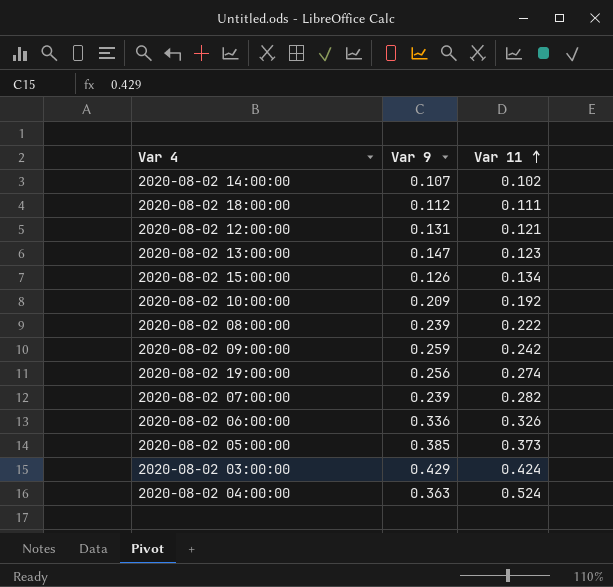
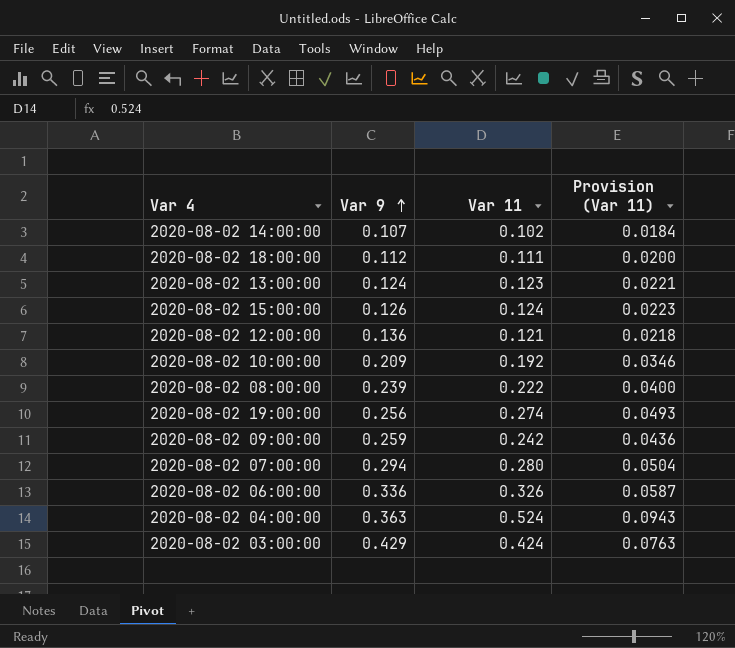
row order: Var 11 ascending -> Var 9 ascending
column Provision (Var 11) | formula: none -> [Var 11] * 0.18
row 2020-08-02 05:00:00: 0.385 | 0.373 -> none
2020-08-02 13:00:00 | Var 9: 0.147 -> 0.124
2020-08-02 15:00:00 | Var 11: 0.134 -> 0.124
2020-08-02 12:00:00 | Var 9: 0.131 -> 0.136
2020-08-02 07:00:00 | Var 9: 0.239 -> 0.294
2020-08-02 07:00:00 | Var 11: 0.282 -> 0.280

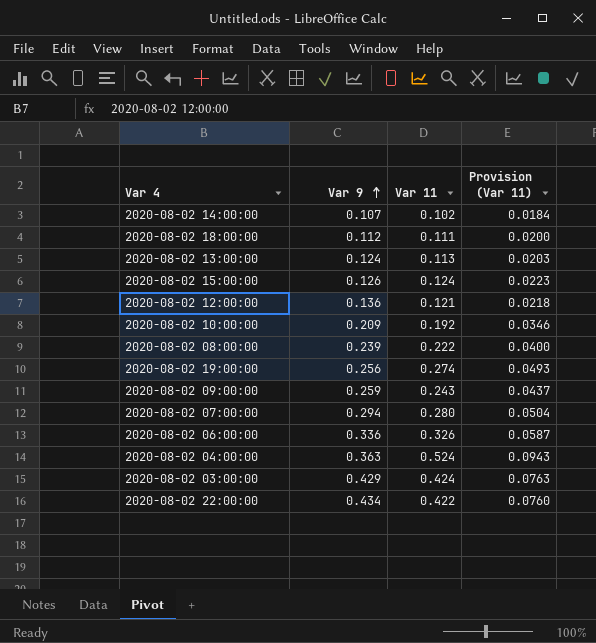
2020-08-02 13:00:00 | Var 11: 0.123 -> 0.113
2020-08-02 13:00:00 | Provision (Var 11): 0.0221 -> 0.0203
2020-08-02 09:00:00 | Var 11: 0.242 -> 0.243
2020-08-02 09:00:00 | Provision (Var 11): 0.0436 -> 0.0437
row 2020-08-02 22:00:00: none -> 0.434 | 0.422 | 0.0760

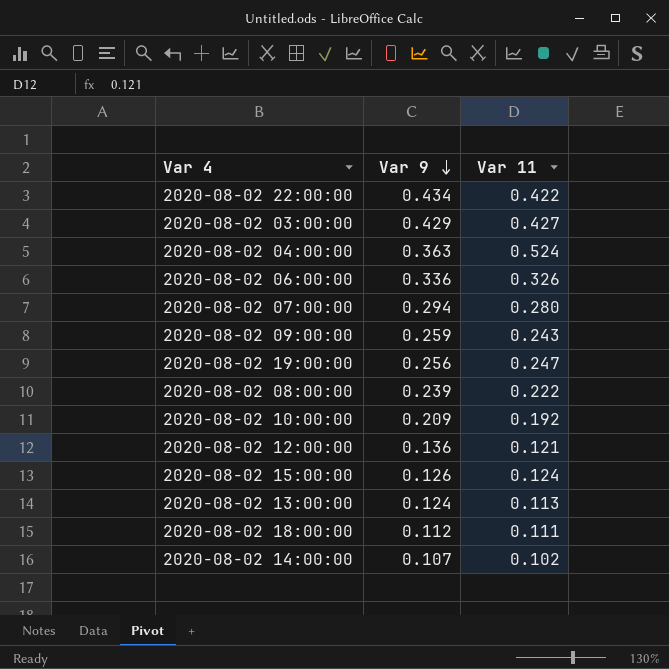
row order: Var 9 ascending -> Var 9 descending
column Provision (Var 11) | formula: [Var 11] * 0.18 -> none
2020-08-02 03:00:00 | Var 11: 0.424 -> 0.427
2020-08-02 19:00:00 | Var 11: 0.274 -> 0.247

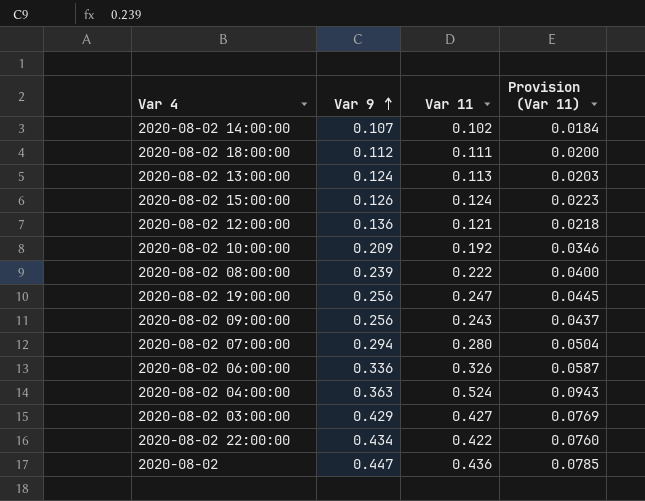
row order: Var 9 descending -> Var 9 ascending
column Provision (Var 11) | formula: none -> [Var 11] * 0.18
2020-08-02 09:00:00 | Var 9: 0.259 -> 0.256
row 2020-08-02: none -> 0.447 | 0.436 | 0.0785

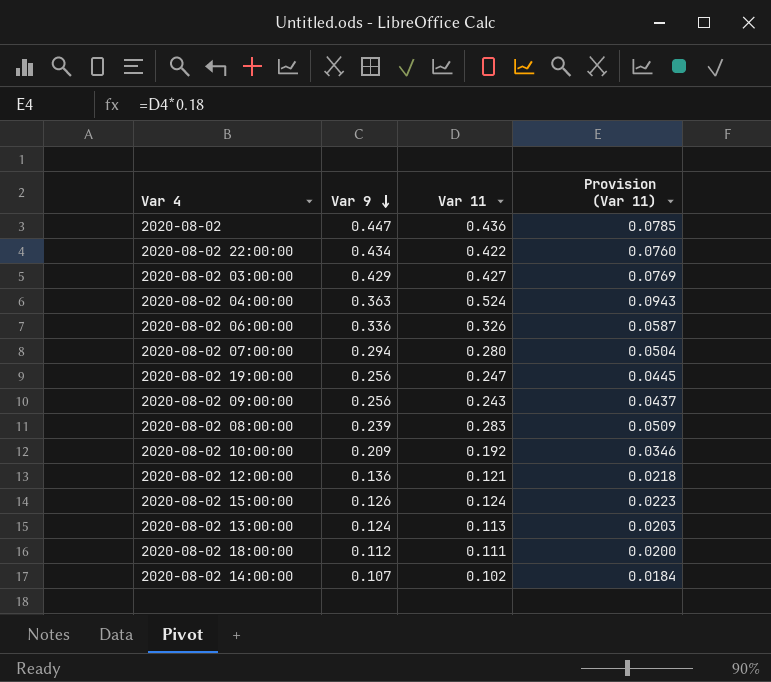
row order: Var 9 ascending -> Var 9 descending
2020-08-02 08:00:00 | Var 11: 0.222 -> 0.283
2020-08-02 08:00:00 | Provision (Var 11): 0.0400 -> 0.0509

